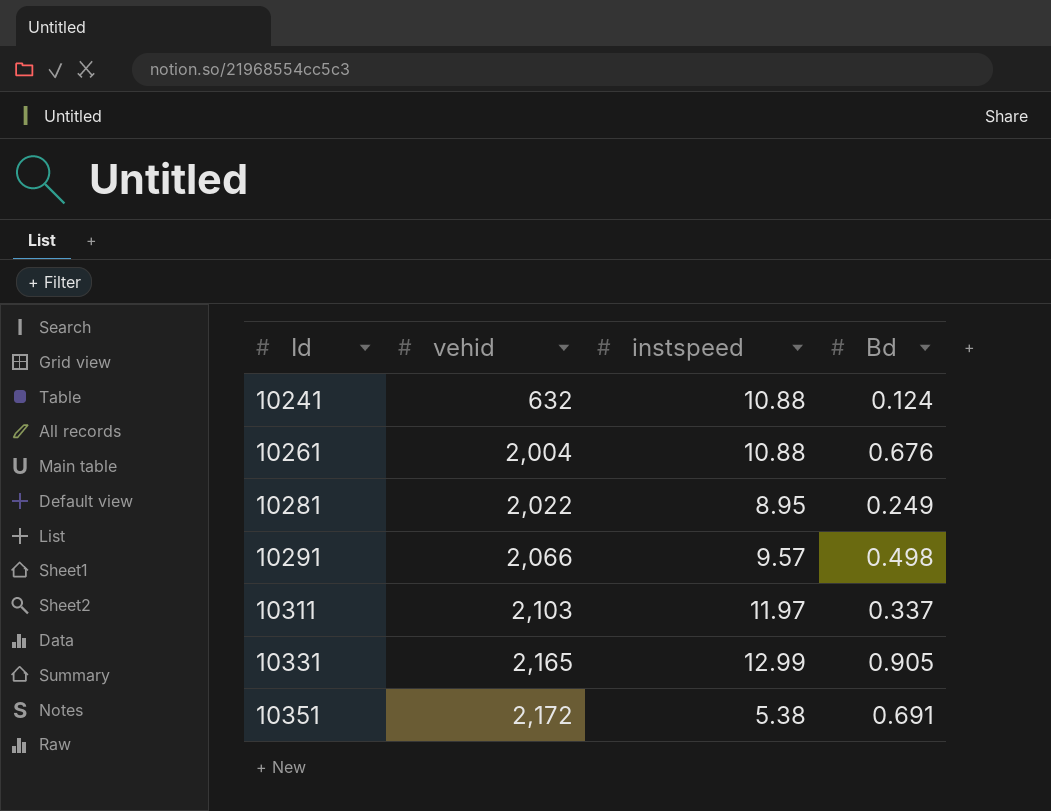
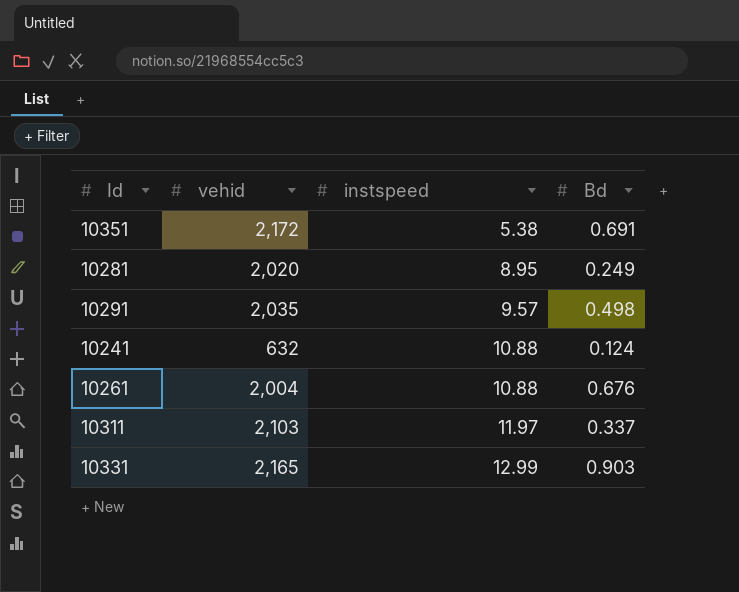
row order: Id ascending -> instspeed ascending
10281 | vehid: 2,022 -> 2,020
10291 | vehid: 2,066 -> 2,035
10331 | Bd: 0.905 -> 0.903

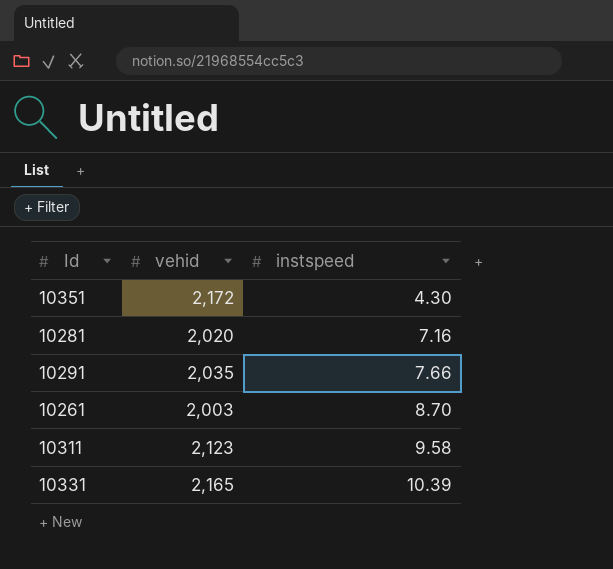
column Bd | position: 4 -> none
row 10241: 632 | 10.88 | 0.124 -> none
10351 | instspeed: 5.38 -> 4.30
10281 | instspeed: 8.95 -> 7.16
10291 | instspeed: 9.57 -> 7.66
10261 | vehid: 2,004 -> 2,003
10261 | instspeed: 10.88 -> 8.70
10311 | vehid: 2,103 -> 2,123
10311 | instspeed: 11.97 -> 9.58
10331 | instspeed: 12.99 -> 10.39

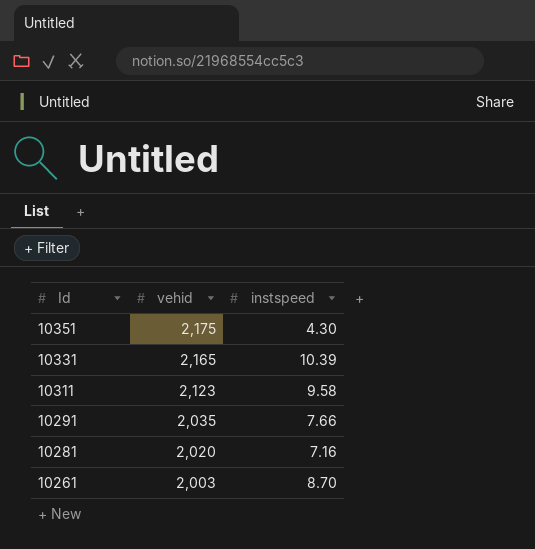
row order: instspeed ascending -> Id descending
10351 | vehid: 2,172 -> 2,175

